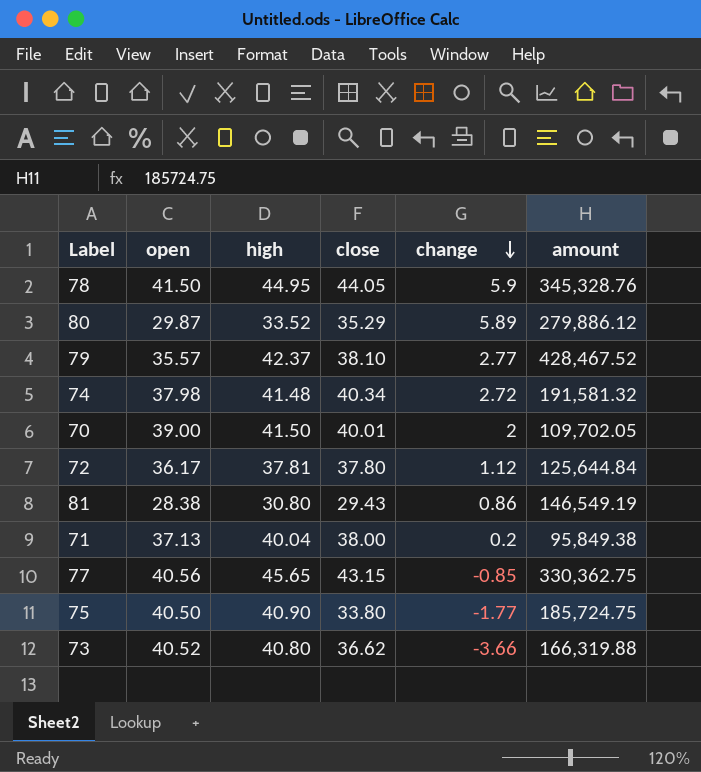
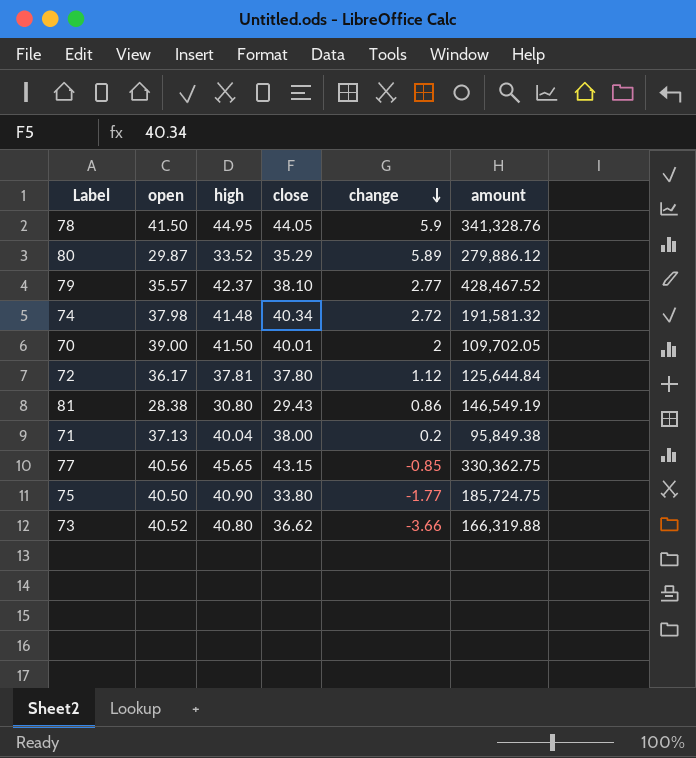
78 | amount: 345,328.76 -> 341,328.76

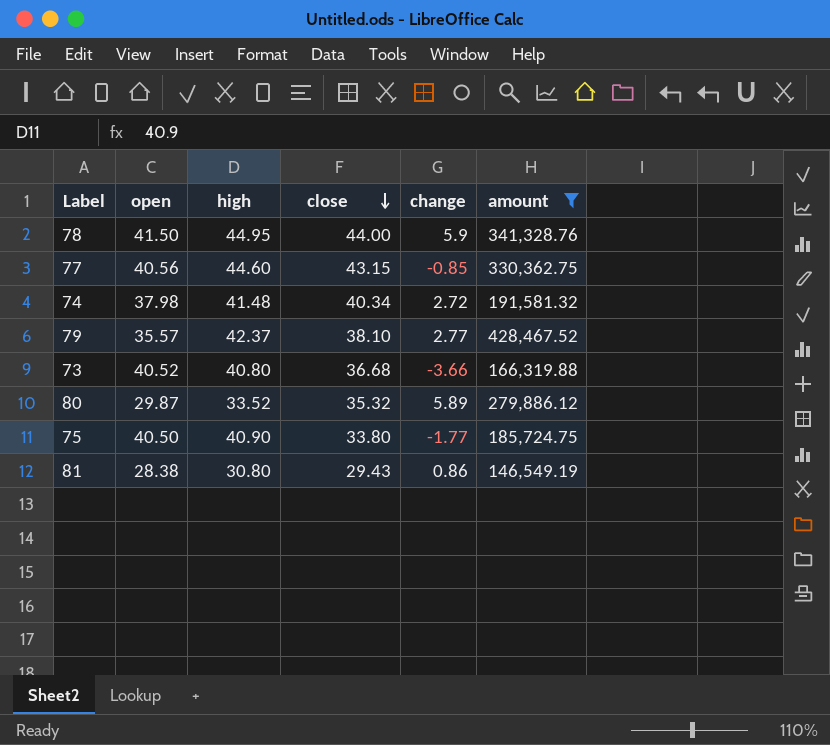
filter: none -> amount >= 146,549.19
row order: change descending -> close descending
78 | close: 44.05 -> 44.00
77 | high: 45.65 -> 44.60
73 | close: 36.62 -> 36.68
80 | close: 35.29 -> 35.32

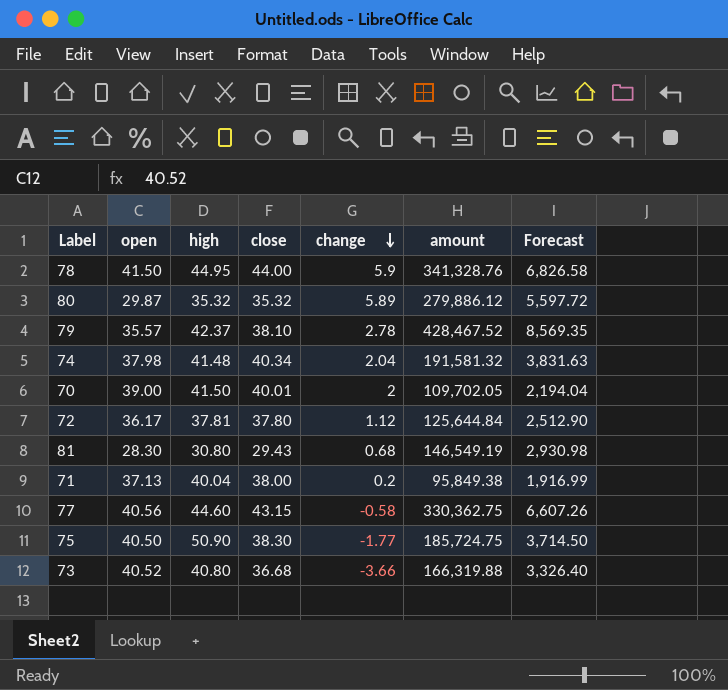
filter: amount >= 146,549.19 -> none
row order: close descending -> change descending
column Forecast | formula: none -> [amount] * 0.02
80 | high: 33.52 -> 35.32
79 | change: 2.77 -> 2.78
74 | change: 2.72 -> 2.04
81 | open: 28.38 -> 28.30
81 | change: 0.86 -> 0.68
77 | change: -0.85 -> -0.58
75 | high: 40.90 -> 50.90
75 | close: 33.80 -> 38.30

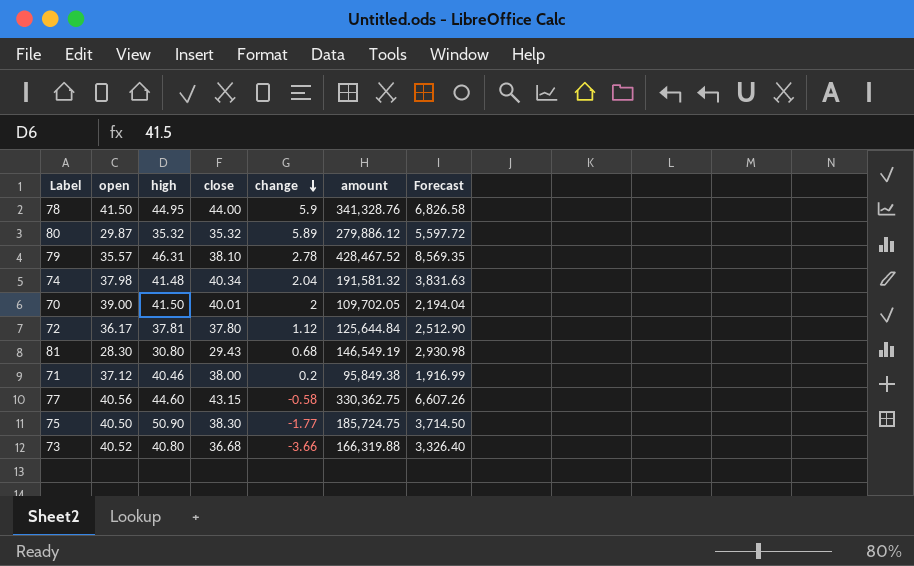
79 | high: 42.37 -> 46.31
71 | open: 37.13 -> 37.12
71 | high: 40.04 -> 40.46

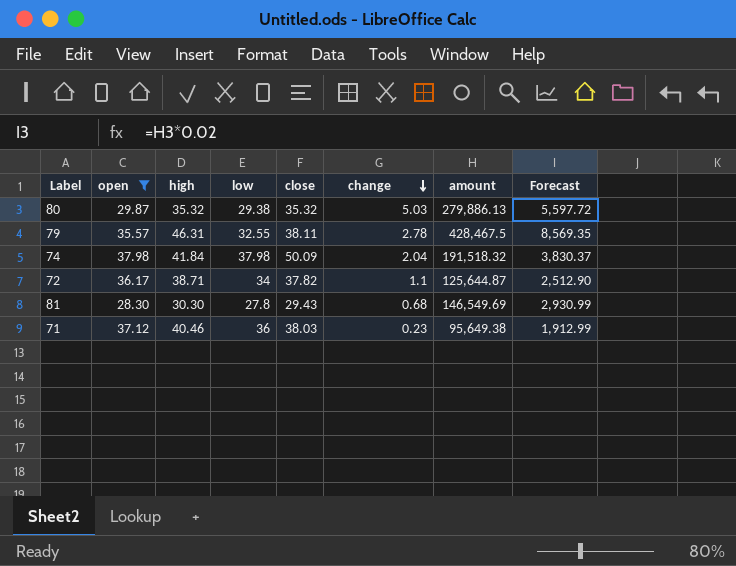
filter: none -> open <= 37.98
column low | position: none -> 4
80 | change: 5.89 -> 5.03
80 | amount: 279,886.12 -> 279,886.13
79 | close: 38.10 -> 38.11
79 | amount: 428,467.52 -> 428,467.5
74 | high: 41.48 -> 41.84
74 | close: 40.34 -> 50.09
74 | amount: 191,581.32 -> 191,518.32
74 | Forecast: 3,831.63 -> 3,830.37
72 | high: 37.81 -> 38.71
72 | close: 37.80 -> 37.82
72 | change: 1.12 -> 1.1
72 | amount: 125,644.84 -> 125,644.87
81 | high: 30.80 -> 30.30
81 | amount: 146,549.19 -> 146,549.69
81 | Forecast: 2,930.98 -> 2,930.99
71 | close: 38.00 -> 38.03
71 | change: 0.2 -> 0.23
71 | amount: 95,849.38 -> 95,649.38
71 | Forecast: 1,916.99 -> 1,912.99

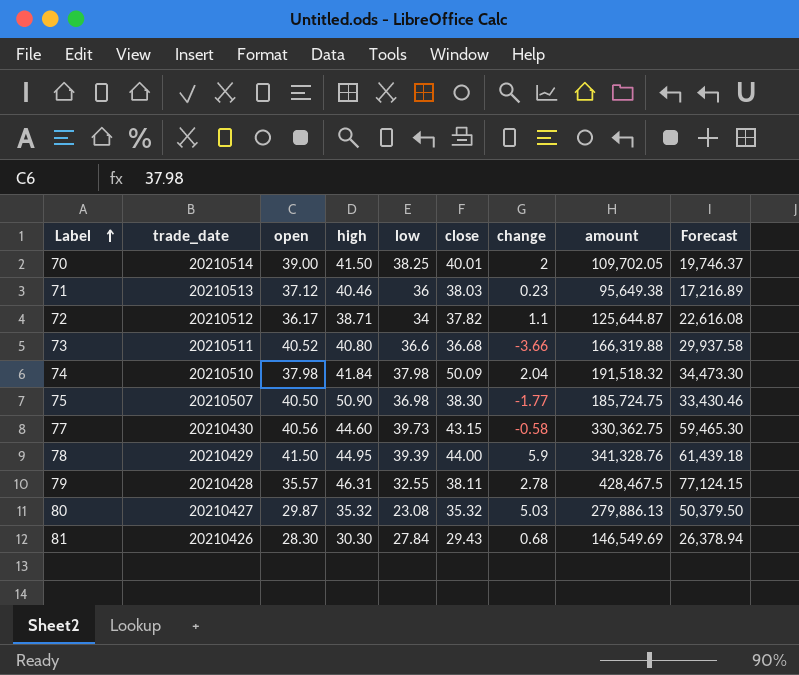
filter: open <= 37.98 -> none
row order: change descending -> Label ascending
column trade_date | position: none -> 2
column Forecast | formula: [amount] * 0.02 -> [amount] * 0.18
80 | low: 29.38 -> 23.08
81 | low: 27.8 -> 27.84

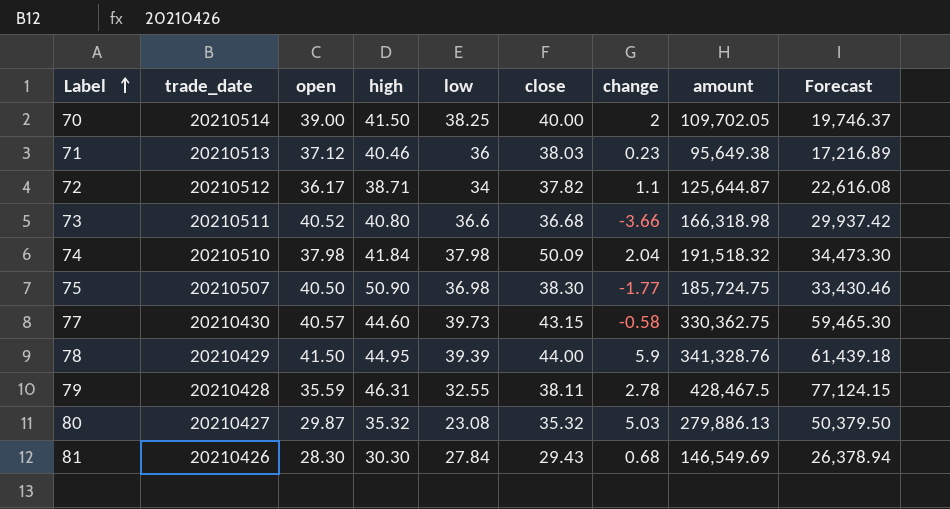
70 | close: 40.01 -> 40.00
73 | amount: 166,319.88 -> 166,318.98
73 | Forecast: 29,937.58 -> 29,937.42
77 | open: 40.56 -> 40.57
79 | open: 35.57 -> 35.59

